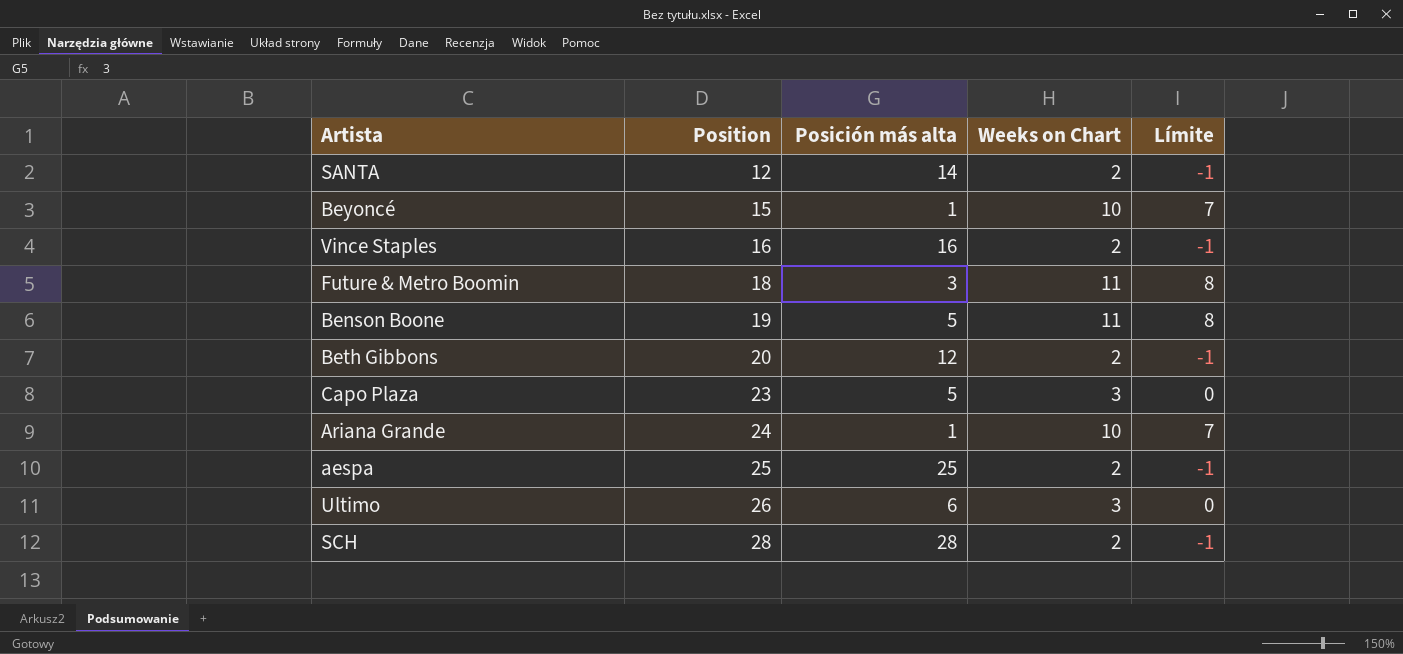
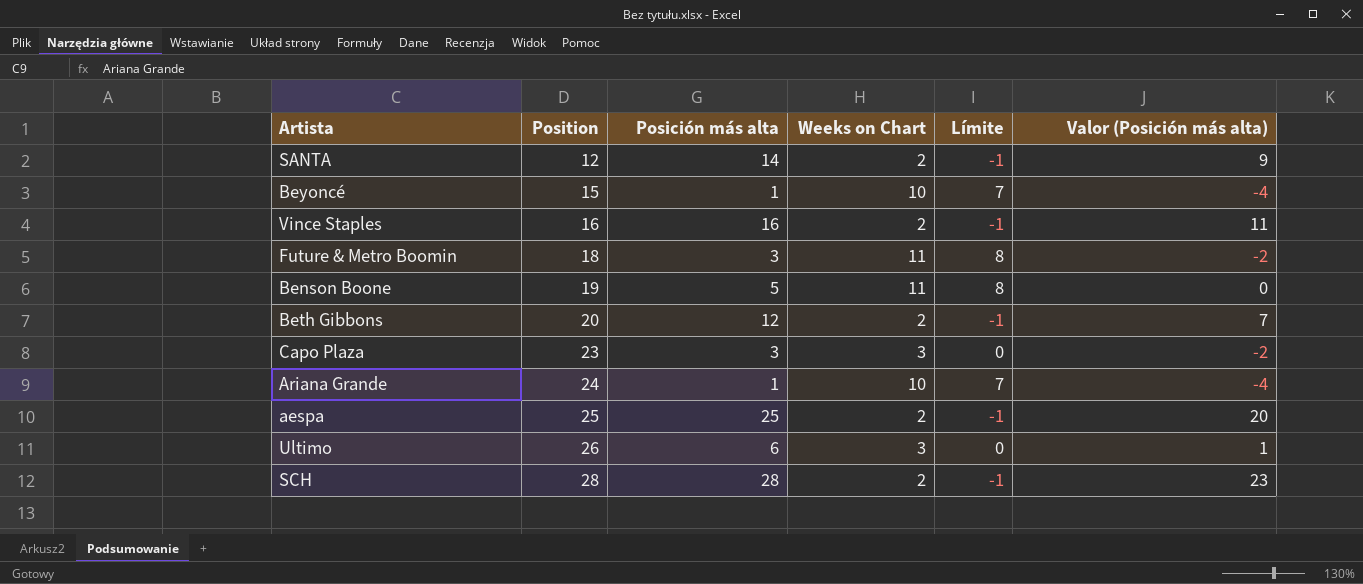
column Valor (Posición más alta) | formula: none -> [Posición más alta] - 5
Capo Plaza | Posición más alta: 5 -> 3

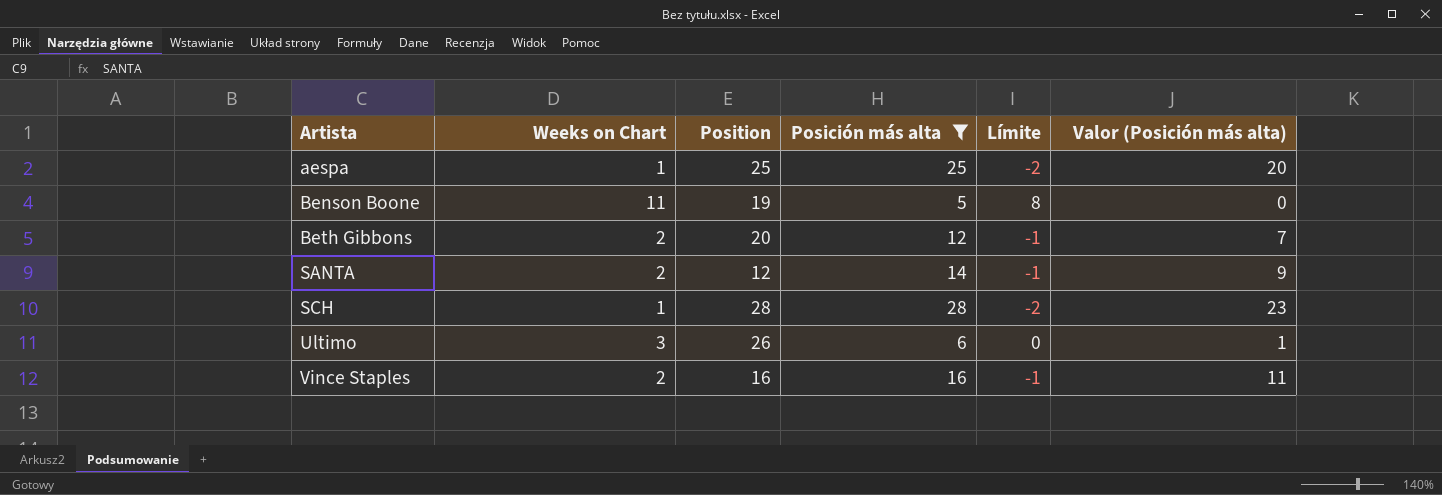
filter: none -> Posición más alta >= 5
row order: Position ascending -> Artista ascending
column Weeks on Chart | position: 4 -> 2
aespa | Weeks on Chart: 2 -> 1
aespa | Límite: -1 -> -2
SCH | Weeks on Chart: 2 -> 1
SCH | Límite: -1 -> -2

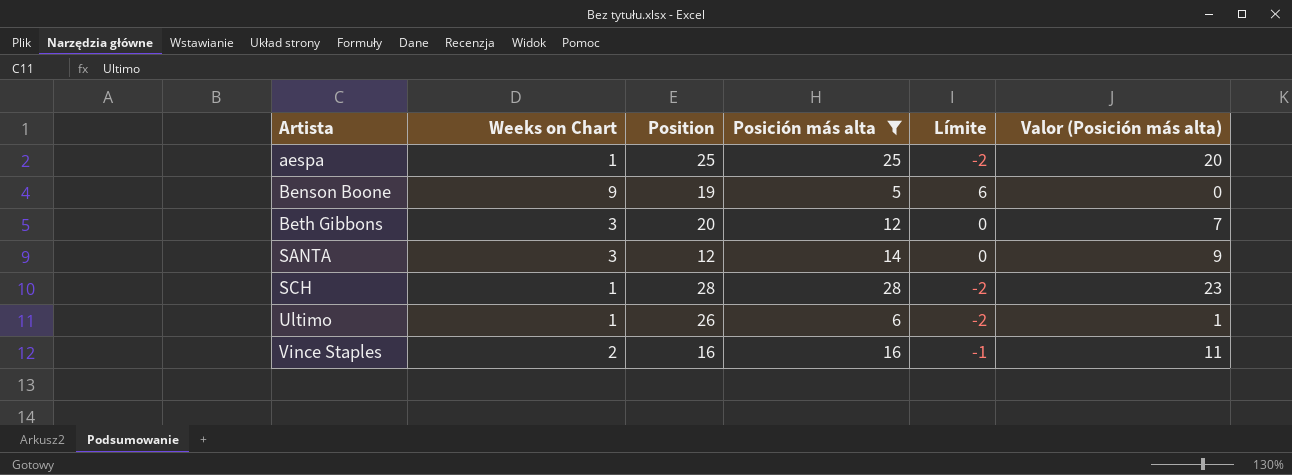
Benson Boone | Weeks on Chart: 11 -> 9
Benson Boone | Límite: 8 -> 6
Beth Gibbons | Weeks on Chart: 2 -> 3
Beth Gibbons | Límite: -1 -> 0
SANTA | Weeks on Chart: 2 -> 3
SANTA | Límite: -1 -> 0
Ultimo | Weeks on Chart: 3 -> 1
Ultimo | Límite: 0 -> -2

